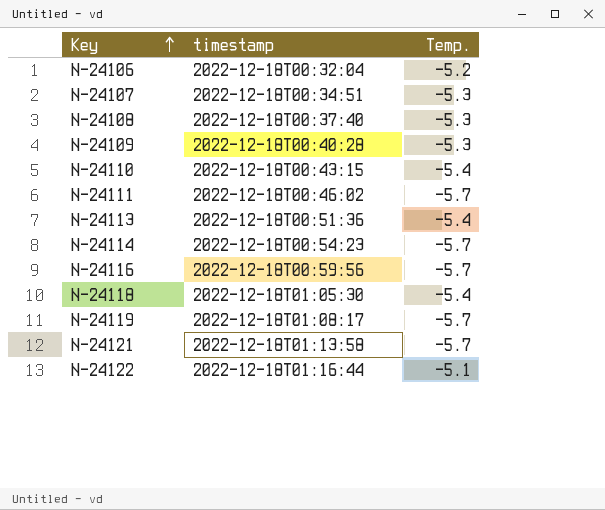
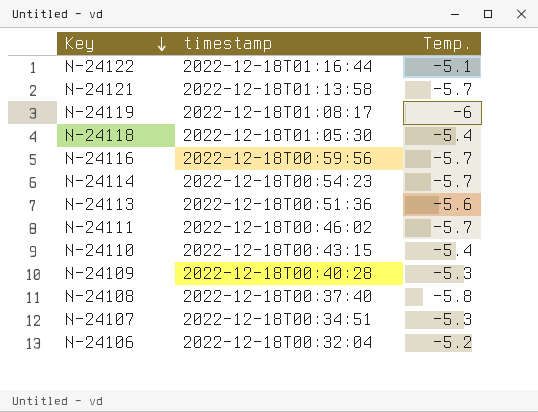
row order: Key ascending -> Key descending
N-24119 | Temp.: -5.7 -> -6
N-24113 | Temp.: -5.4 -> -5.6
N-24108 | Temp.: -5.3 -> -5.8

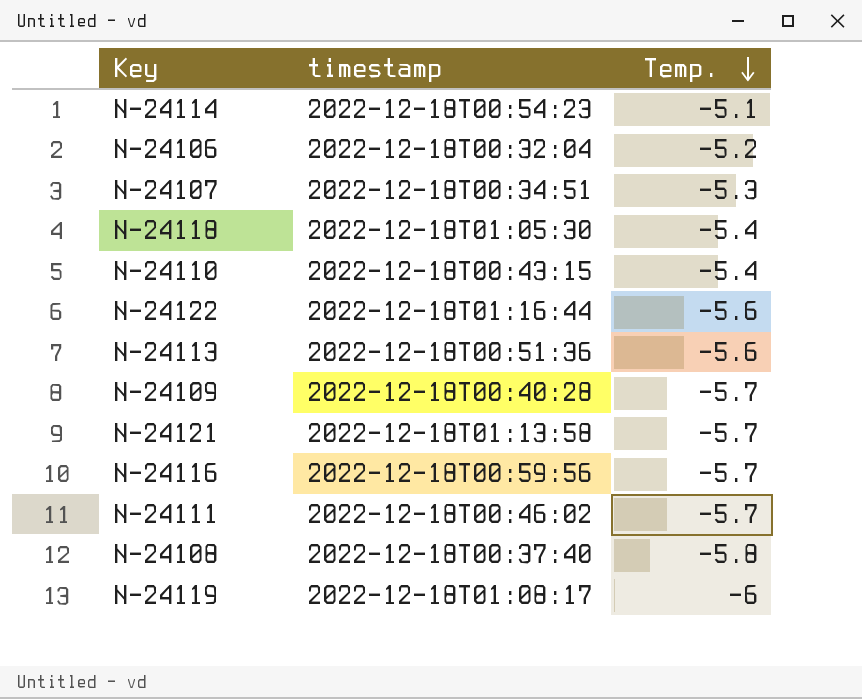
row order: Key descending -> Temp. descending
N-24114 | Temp.: -5.7 -> -5.1
N-24122 | Temp.: -5.1 -> -5.6
N-24109 | Temp.: -5.3 -> -5.7

